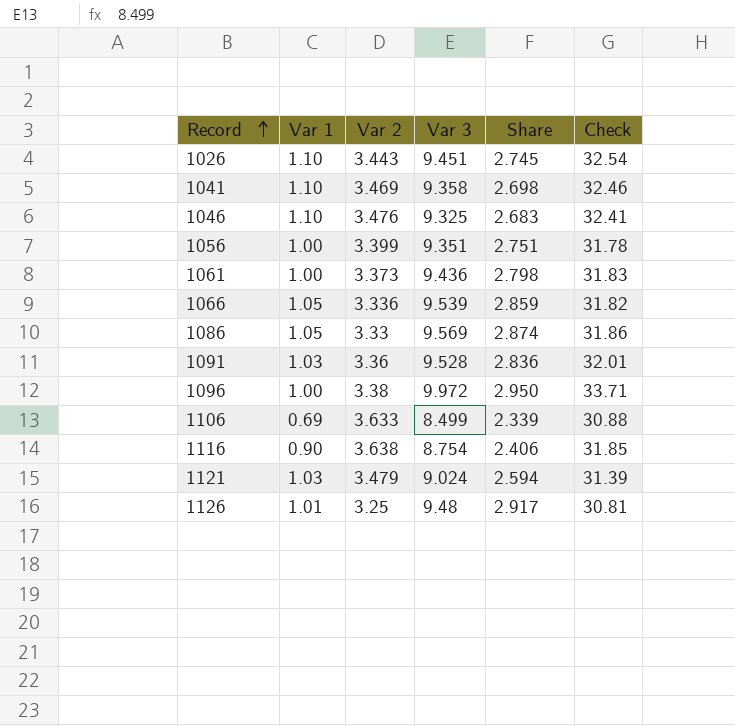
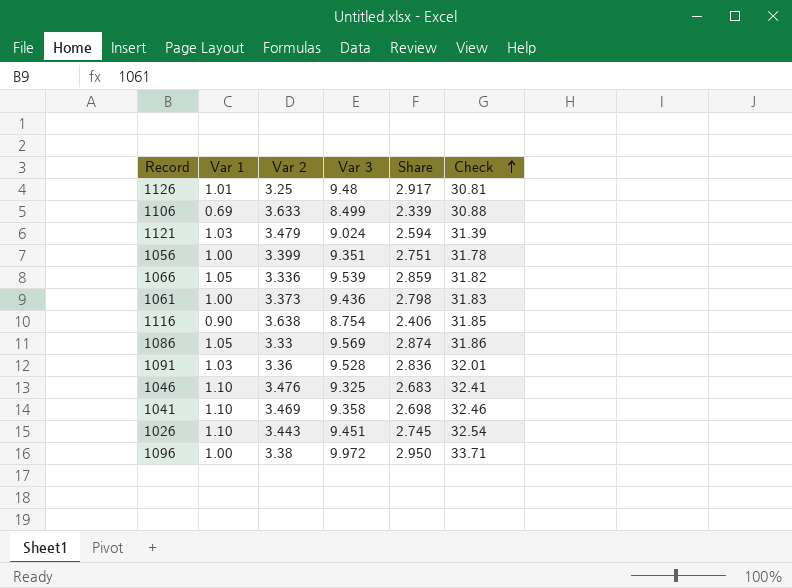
row order: Record ascending -> Check ascending

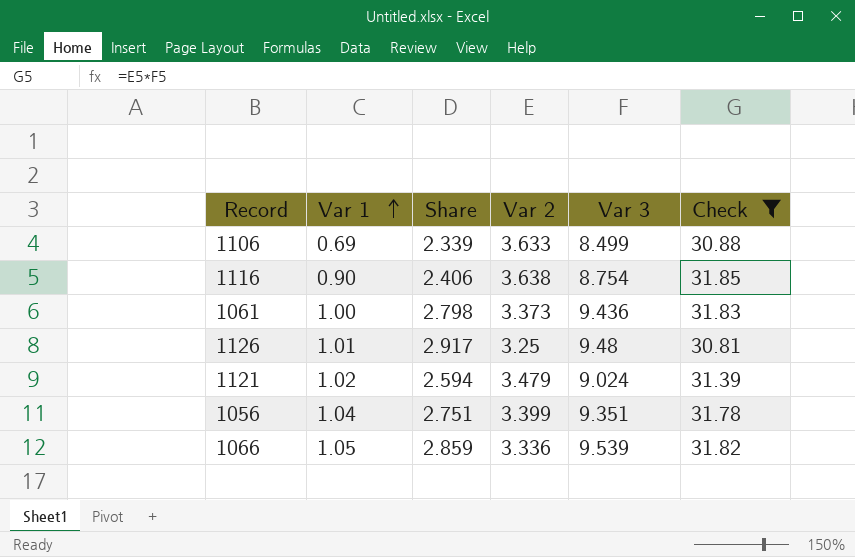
filter: none -> Check <= 31.85
row order: Check ascending -> Var 1 ascending
column Share | position: 5 -> 3
1121 | Var 1: 1.03 -> 1.02
1056 | Var 1: 1.00 -> 1.04

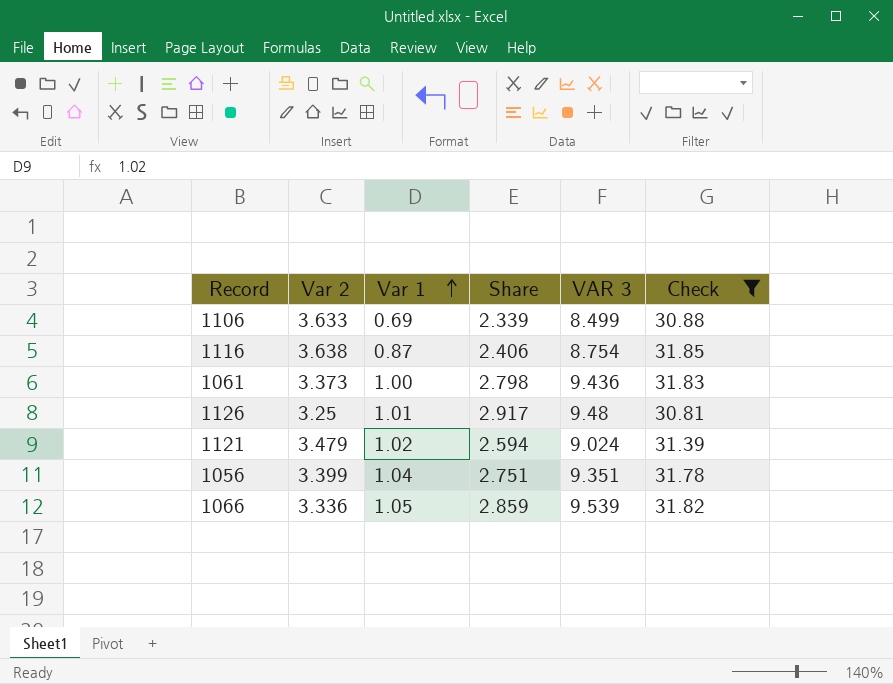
column Var 2 | position: 4 -> 2
column name: Var 3 -> VAR 3
1116 | Var 1: 0.90 -> 0.87

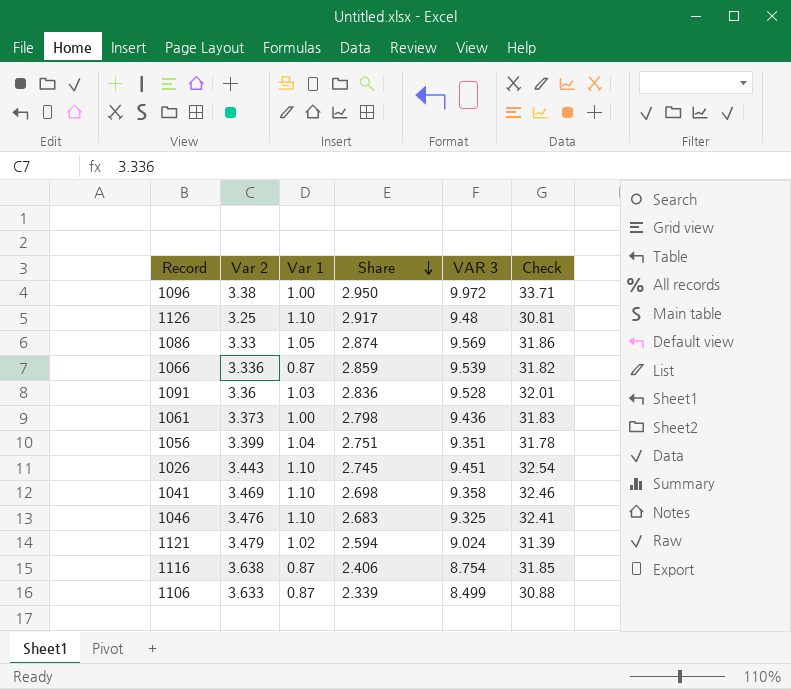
filter: Check <= 31.85 -> none
row order: Var 1 ascending -> Share descending
1126 | Var 1: 1.01 -> 1.10
1066 | Var 1: 1.05 -> 0.87
1106 | Var 1: 0.69 -> 0.87

